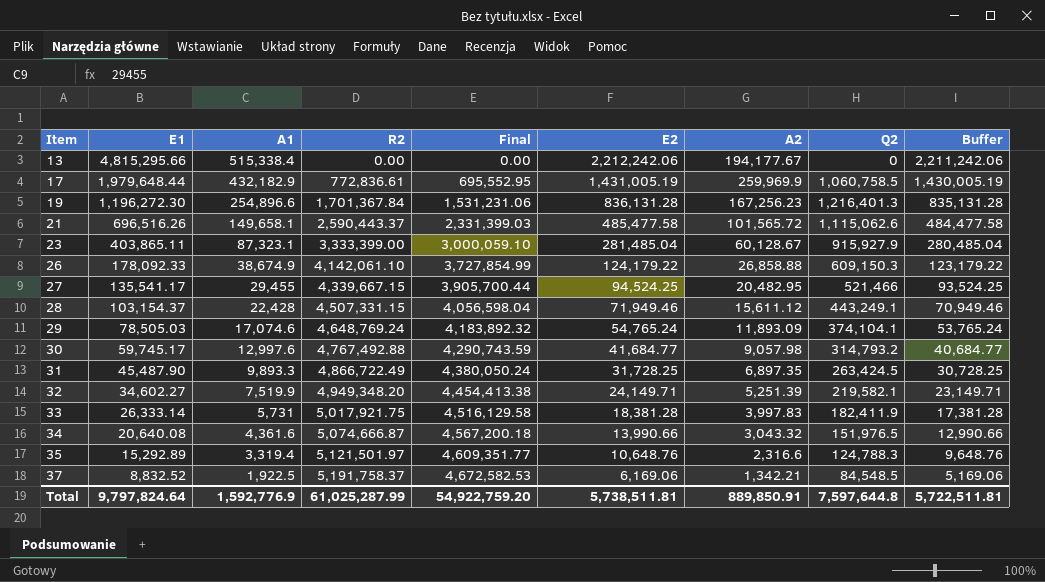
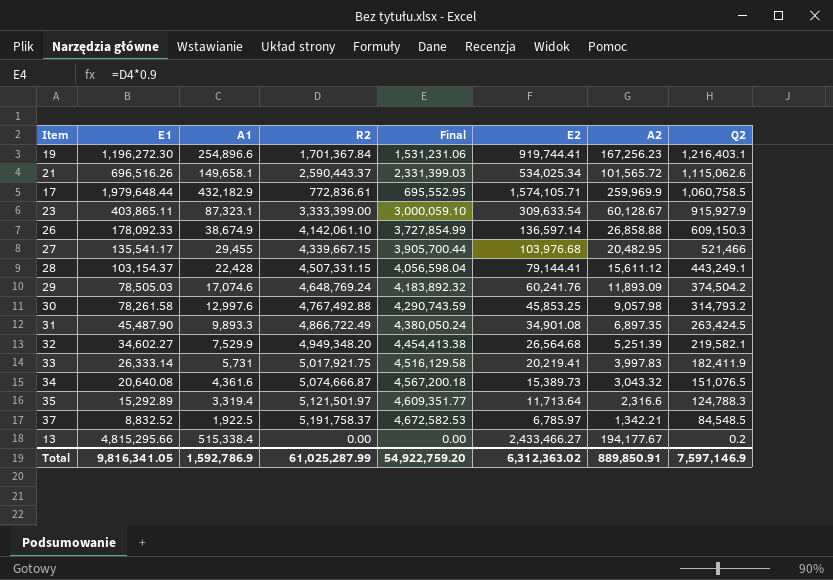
row order: Item ascending -> Q2 descending
column Buffer | formula: [E2] - 1000 -> none
19 | E2: 836,131.28 -> 919,744.41
19 | Q2: 1,216,401.3 -> 1,216,403.1
21 | E2: 485,477.58 -> 534,025.34
17 | E2: 1,431,005.19 -> 1,574,105.71
23 | E2: 281,485.04 -> 309,633.54
26 | E2: 124,179.22 -> 136,597.14
27 | E2: 94,524.25 -> 103,976.68
28 | E2: 71,949.46 -> 79,144.41
29 | E2: 54,765.24 -> 60,241.76
29 | Q2: 374,104.1 -> 374,504.2
30 | E1: 59,745.17 -> 78,261.58
30 | E2: 41,684.77 -> 45,853.25
31 | E2: 31,728.25 -> 34,901.08
32 | A1: 7,519.9 -> 7,529.9
32 | E2: 24,149.71 -> 26,564.68
33 | E2: 18,381.28 -> 20,219.41
34 | E2: 13,990.66 -> 15,389.73
34 | Q2: 151,976.5 -> 151,076.5
35 | E2: 10,648.76 -> 11,713.64
37 | E2: 6,169.06 -> 6,785.97
13 | E2: 2,212,242.06 -> 2,433,466.27
13 | Q2: 0 -> 0.2
Total | E1: 9,797,824.64 -> 9,816,341.05
Total | A1: 1,592,776.9 -> 1,592,786.9
Total | E2: 5,738,511.81 -> 6,312,363.02
Total | Q2: 7,597,644.8 -> 7,597,146.9

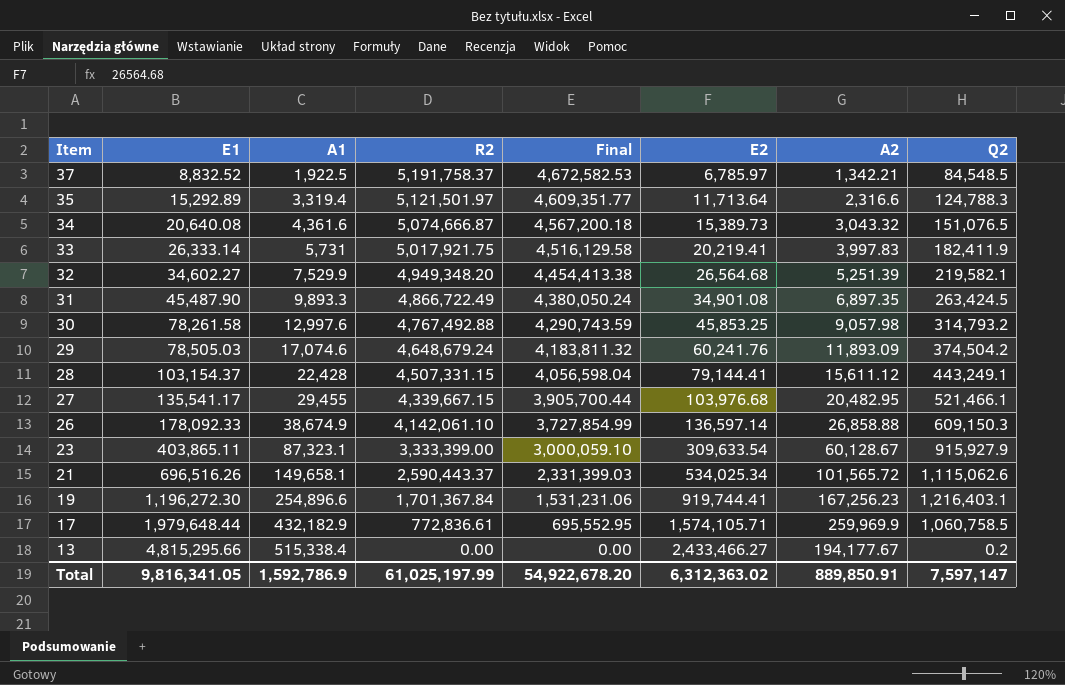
row order: Q2 descending -> Item descending
29 | R2: 4,648,769.24 -> 4,648,679.24
29 | Final: 4,183,892.32 -> 4,183,811.32
27 | Q2: 521,466 -> 521,466.1
Total | R2: 61,025,287.99 -> 61,025,197.99
Total | Final: 54,922,759.20 -> 54,922,678.20
Total | Q2: 7,597,146.9 -> 7,597,147

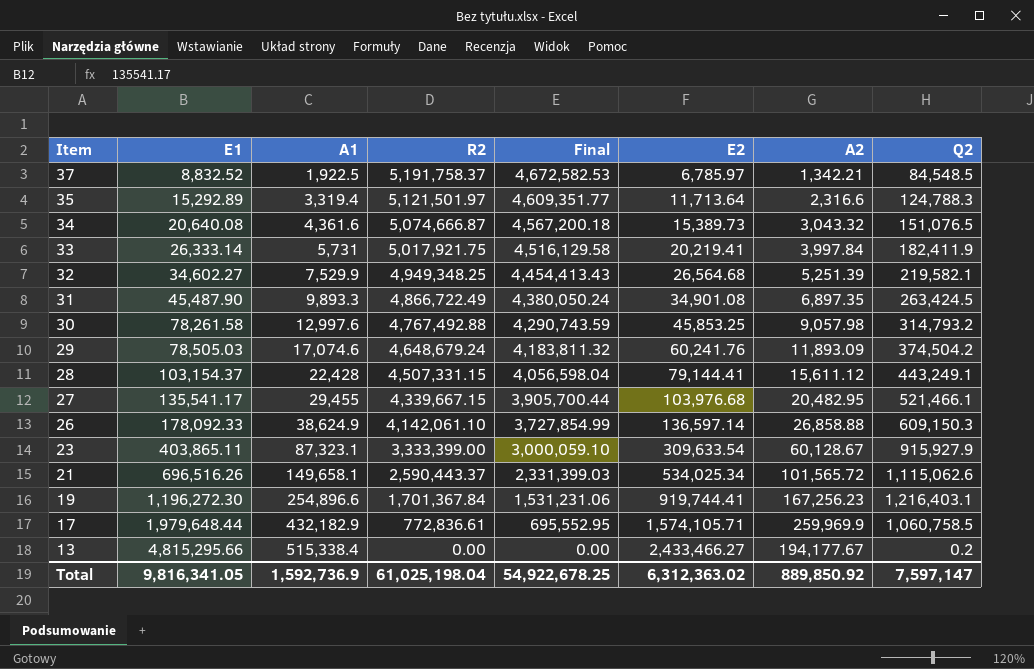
33 | A2: 3,997.83 -> 3,997.84
32 | R2: 4,949,348.20 -> 4,949,348.25
32 | Final: 4,454,413.38 -> 4,454,413.43
26 | A1: 38,674.9 -> 38,624.9
Total | A1: 1,592,786.9 -> 1,592,736.9
Total | R2: 61,025,197.99 -> 61,025,198.04
Total | Final: 54,922,678.20 -> 54,922,678.25
Total | A2: 889,850.91 -> 889,850.92

